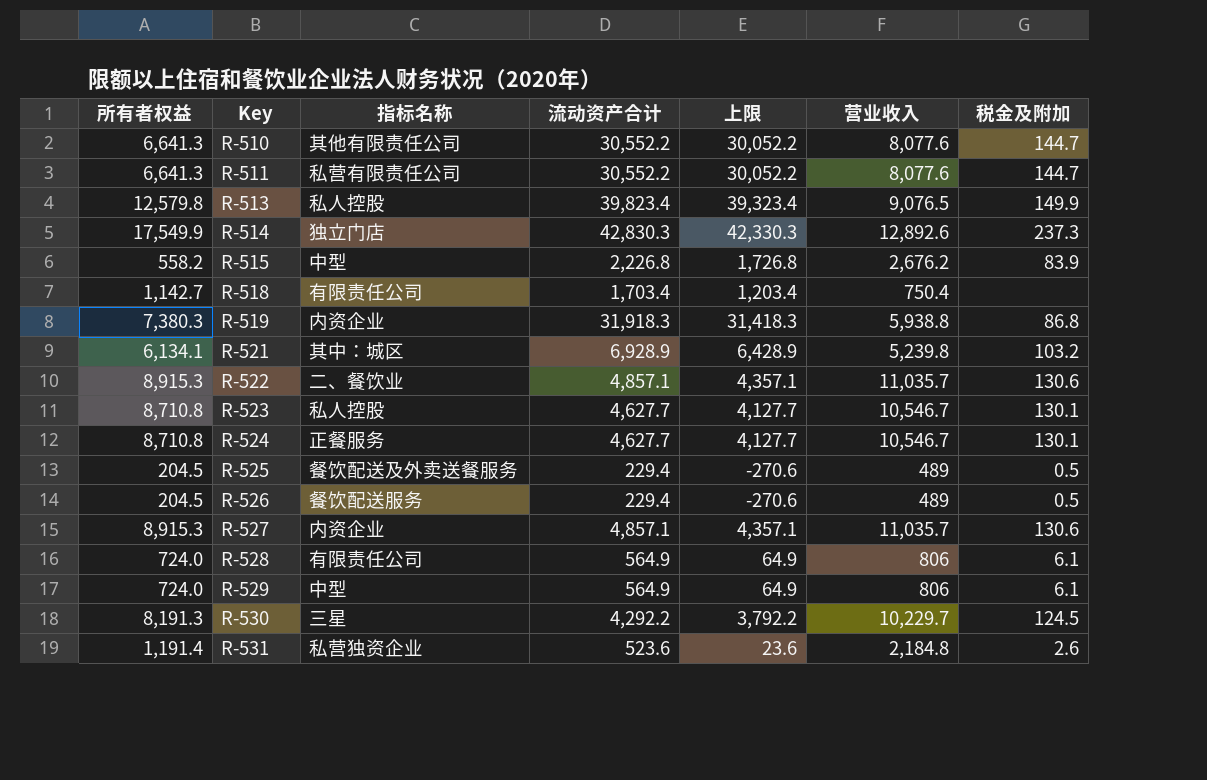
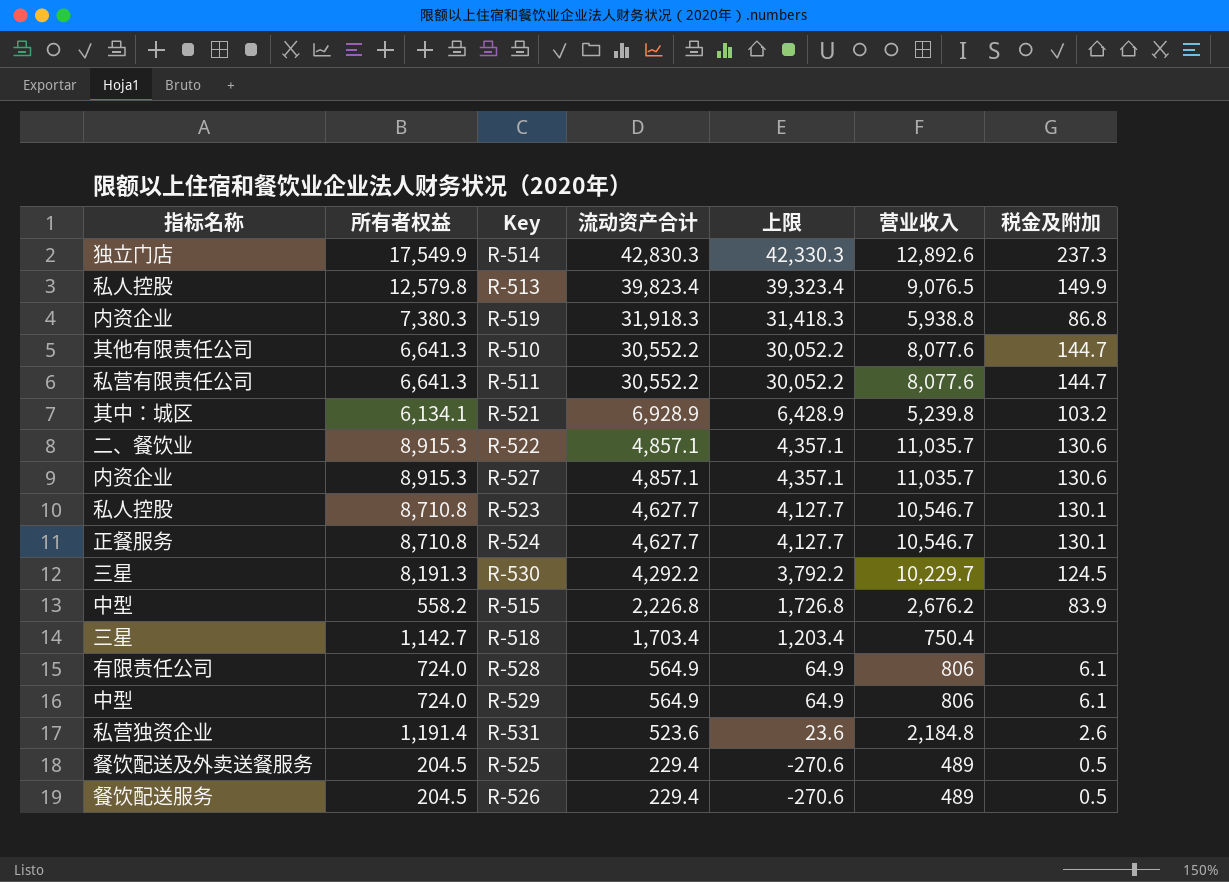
row order: Key ascending -> 流动资产合计 descending
column 指标名称 | position: 3 -> 1
R-518 | 指标名称: 有限责任公司 -> 三星

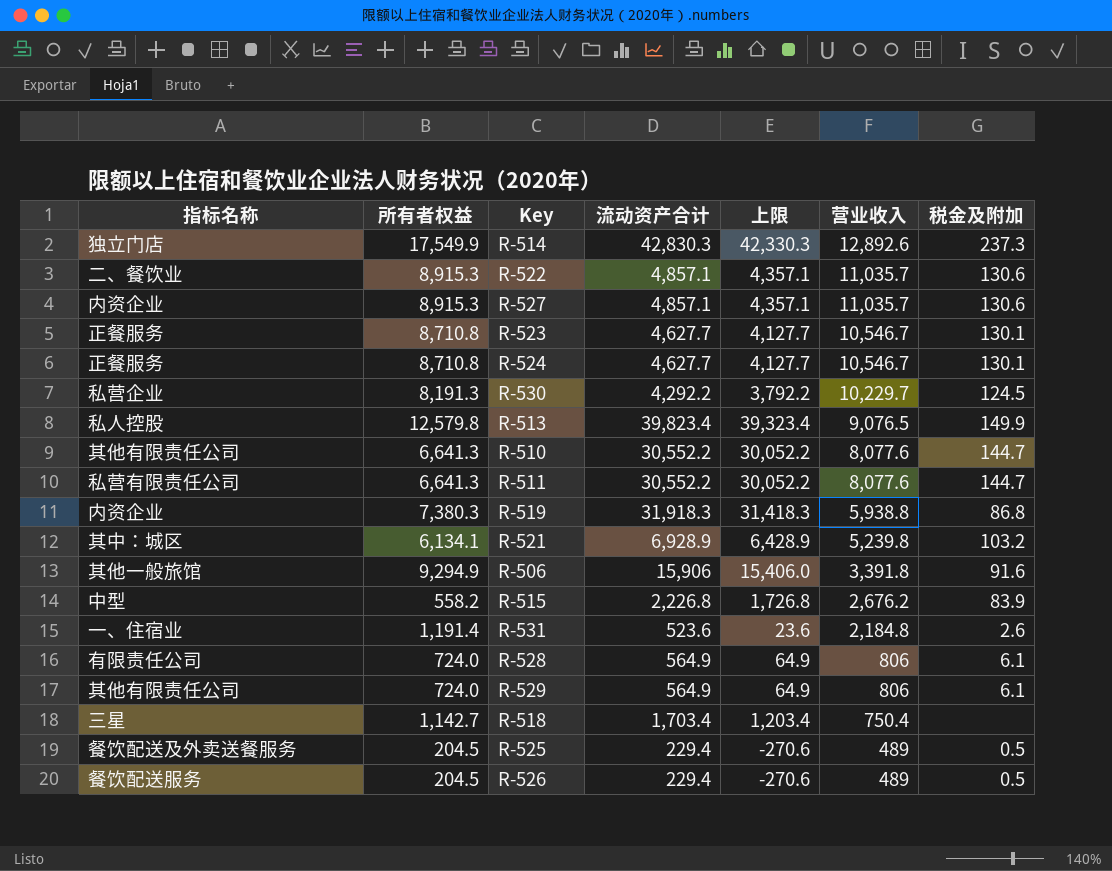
row order: 流动资产合计 descending -> 营业收入 descending
R-523 | 指标名称: 私人控股 -> 正餐服务
R-530 | 指标名称: 三星 -> 私营企业
row R-506: none -> 其他一般旅馆 | 9,294.9 | 15,906 | 15,406.0 | 3,391.8 | 91.6
R-531 | 指标名称: 私营独资企业 -> 一、住宿业
R-529 | 指标名称: 中型 -> 其他有限责任公司

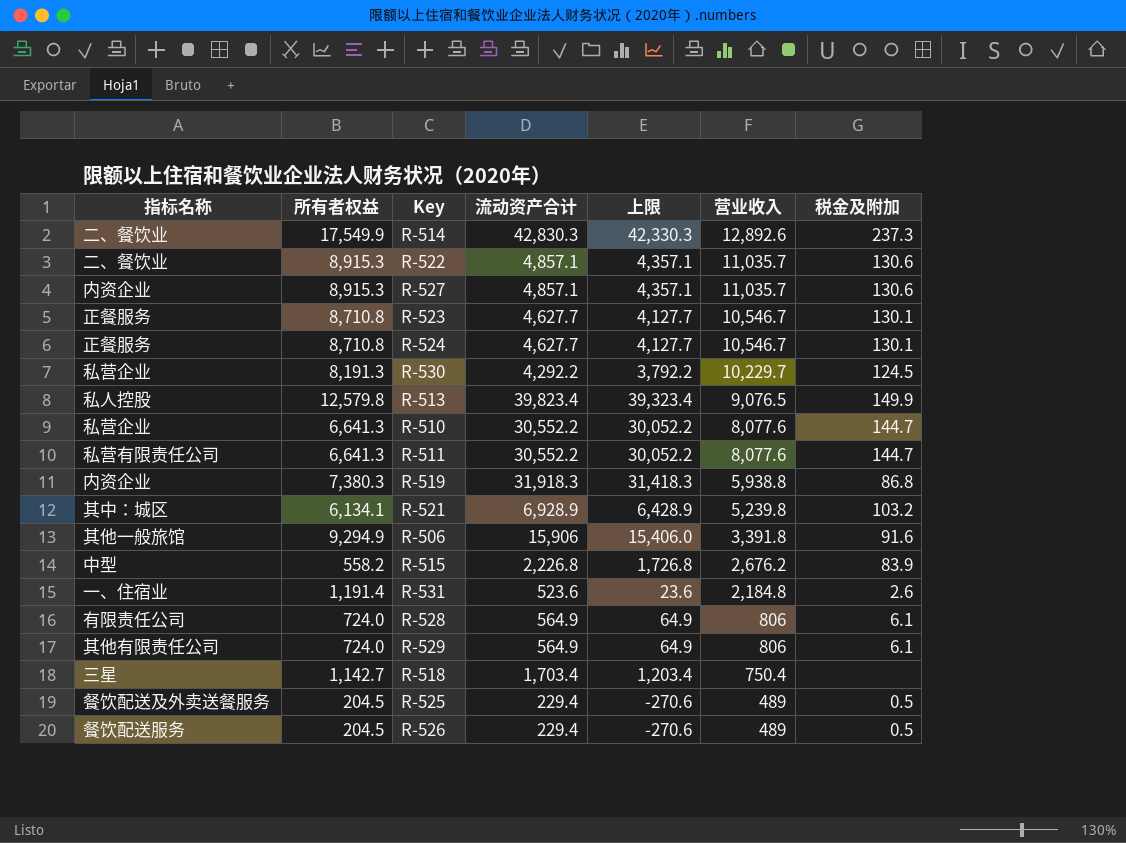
R-514 | 指标名称: 独立门店 -> 二、餐饮业
R-510 | 指标名称: 其他有限责任公司 -> 私营企业

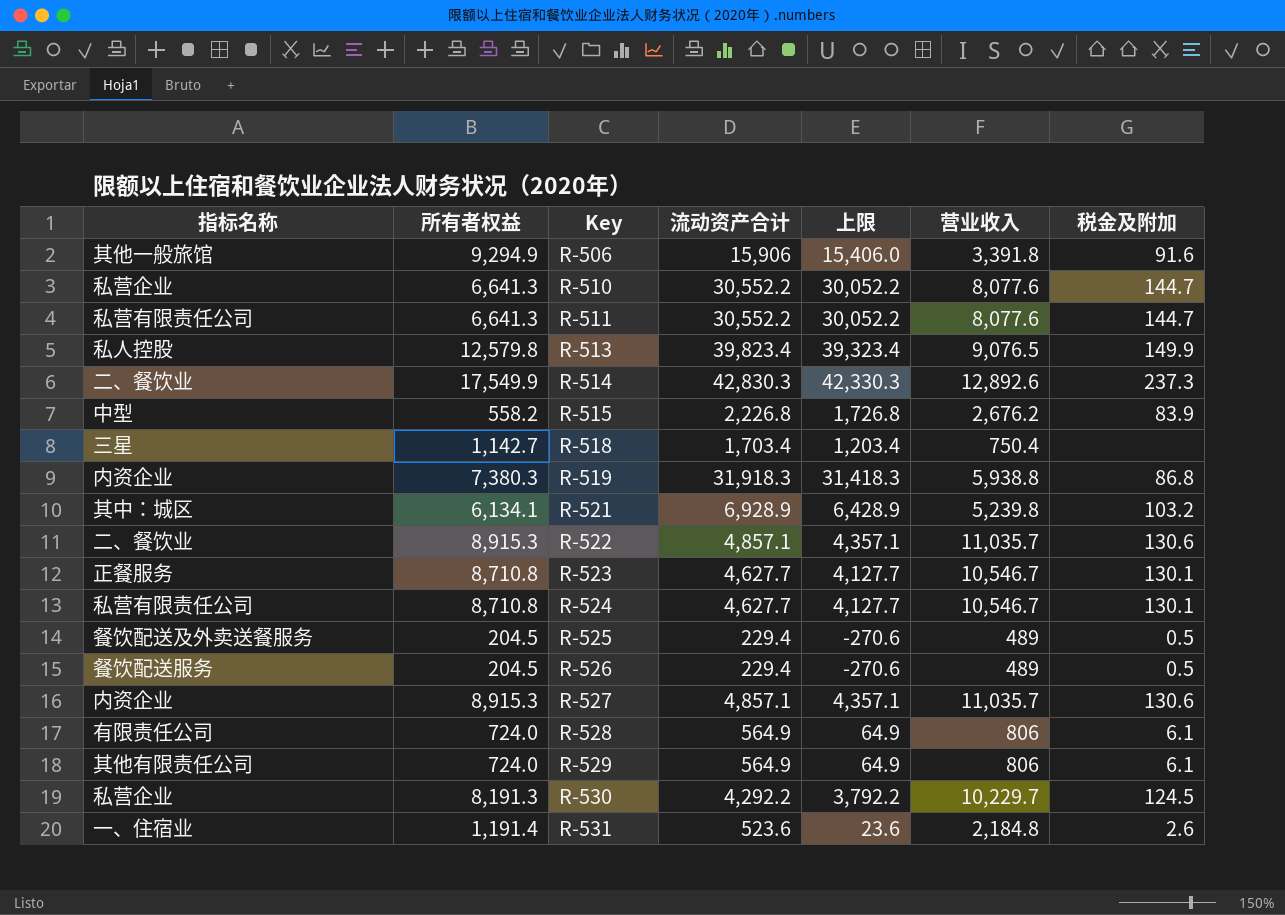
row order: 营业收入 descending -> Key ascending
R-524 | 指标名称: 正餐服务 -> 私营有限责任公司

